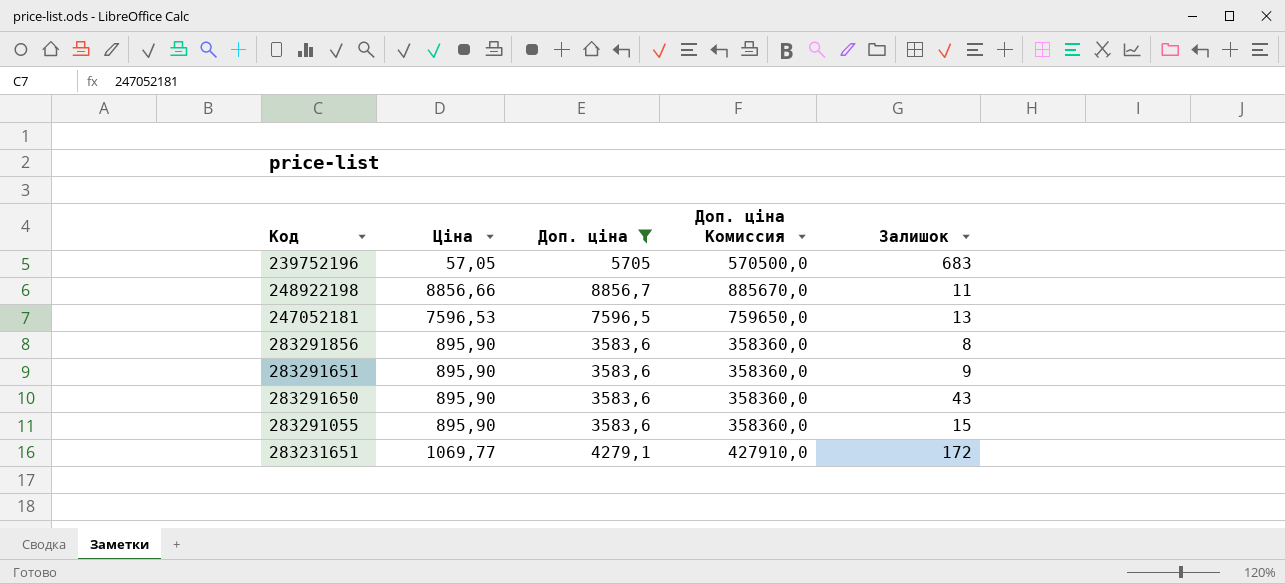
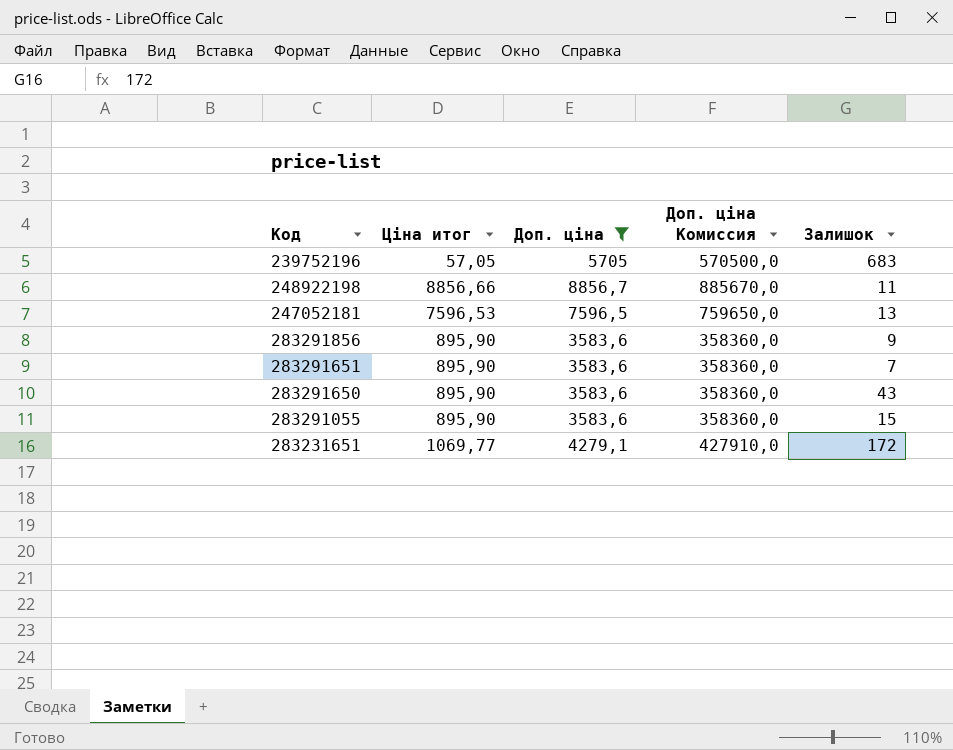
column name: Ціна -> Ціна итог
283291856 | Залишок: 8 -> 9
283291651 | Залишок: 9 -> 7

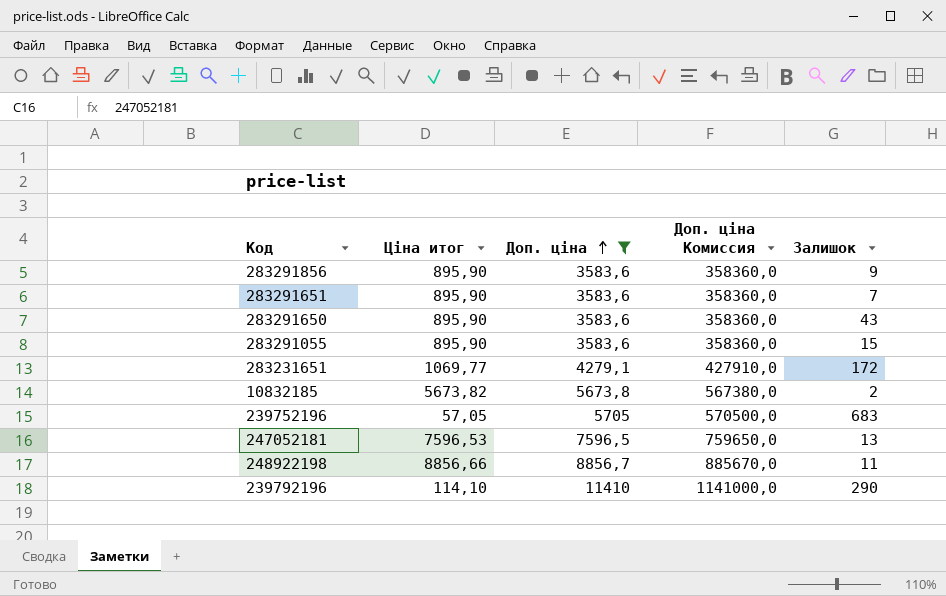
row order: none -> Доп. ціна ascending
row 10832185: none -> 5673,82 | 5673,8 | 567380,0 | 2
row 239792196: none -> 114,10 | 11410 | 1141000,0 | 290

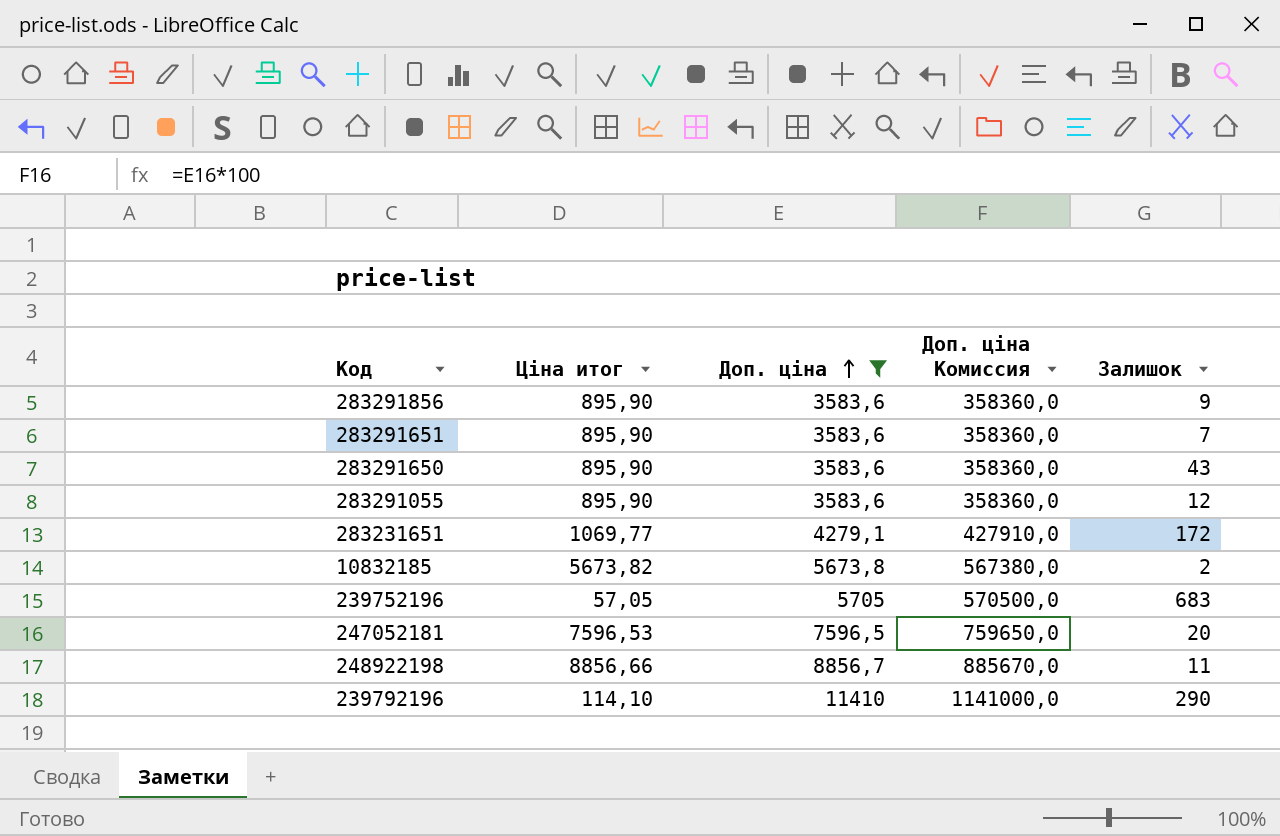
283291055 | Залишок: 15 -> 12
247052181 | Залишок: 13 -> 20

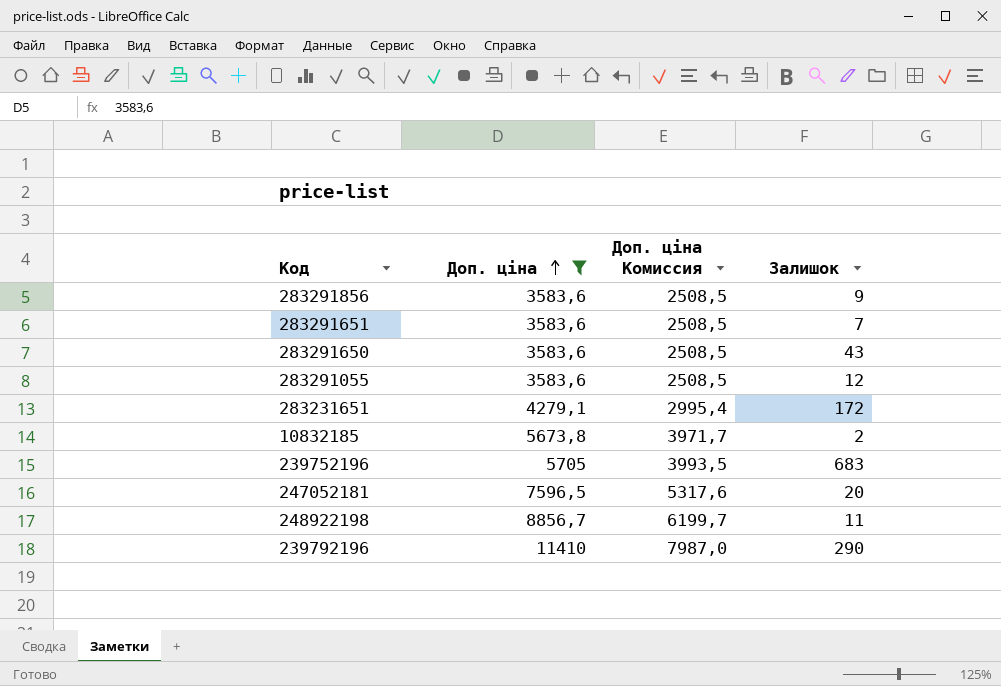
column Ціна итог | position: 2 -> none
column Доп. ціна Комиссия | formula: [Доп. ціна] * 100 -> [Доп. ціна] * 0,7

